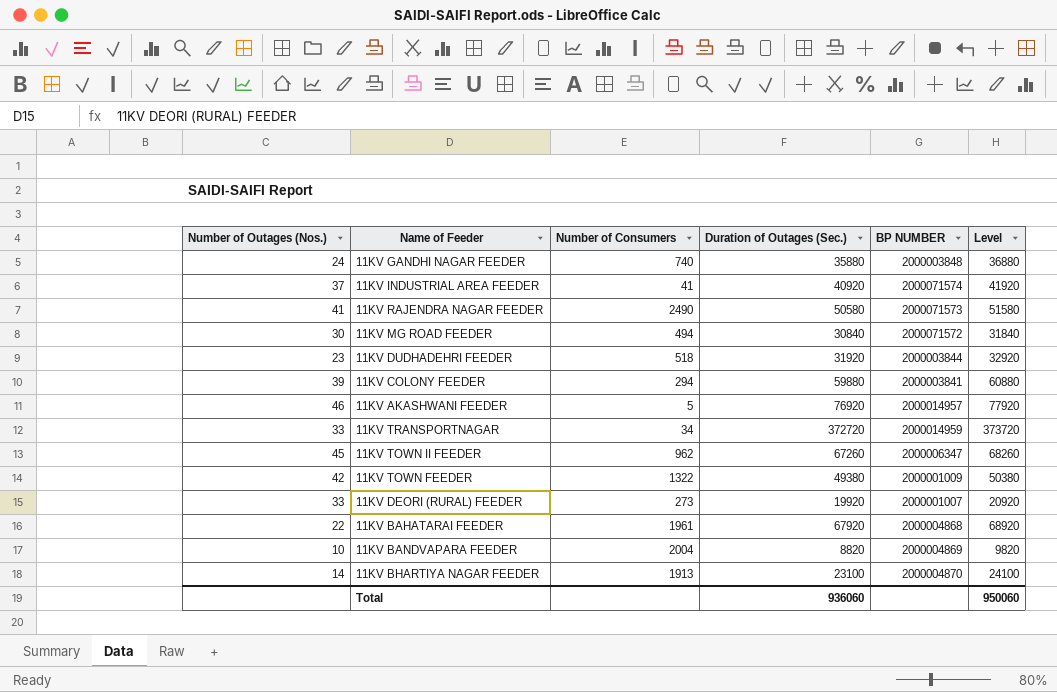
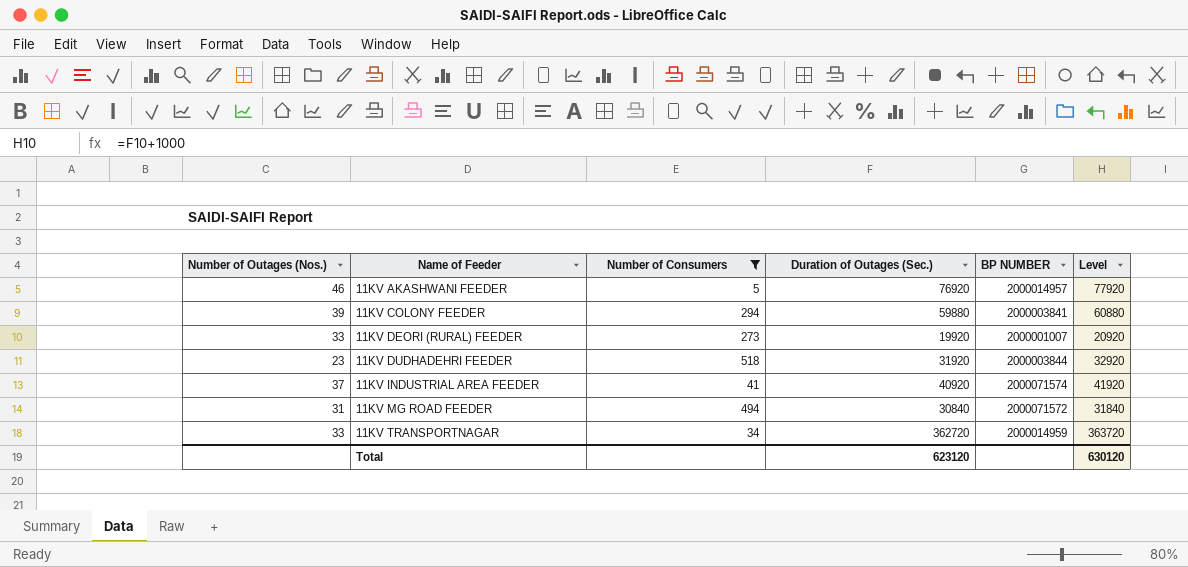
filter: none -> Number of Consumers <= 518
row order: none -> Name of Feeder ascending
11KV MG ROAD FEEDER | Number of Outages (Nos.): 30 -> 31
11KV TRANSPORTNAGAR | Duration of Outages (Sec.): 372720 -> 362720
11KV TRANSPORTNAGAR | Level: 373720 -> 363720
Total | Duration of Outages (Sec.): 936060 -> 623120
Total | Level: 950060 -> 630120

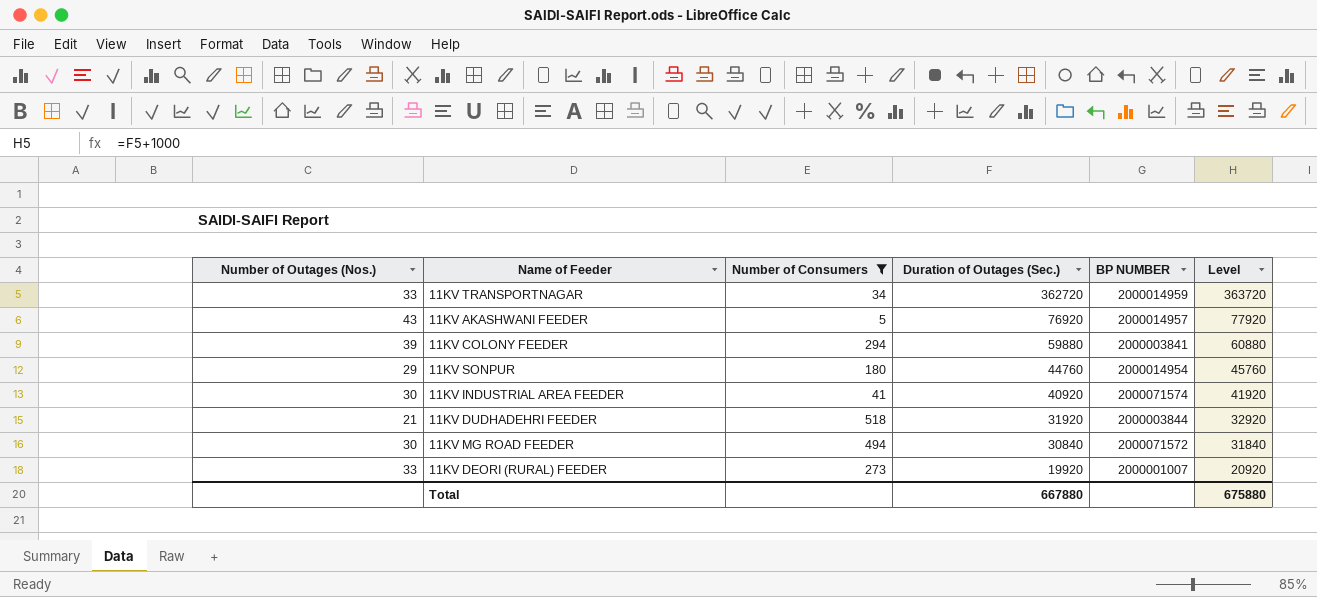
row order: Name of Feeder ascending -> Duration of Outages (Sec.) descending
11KV AKASHWANI FEEDER | Number of Outages (Nos.): 46 -> 43
row 11KV SONPUR: none -> 29 | 180 | 44760 | 2000014954 | 45760
11KV INDUSTRIAL AREA FEEDER | Number of Outages (Nos.): 37 -> 30
11KV DUDHADEHRI FEEDER | Number of Outages (Nos.): 23 -> 21
11KV MG ROAD FEEDER | Number of Outages (Nos.): 31 -> 30
Total | Duration of Outages (Sec.): 623120 -> 667880
Total | Level: 630120 -> 675880

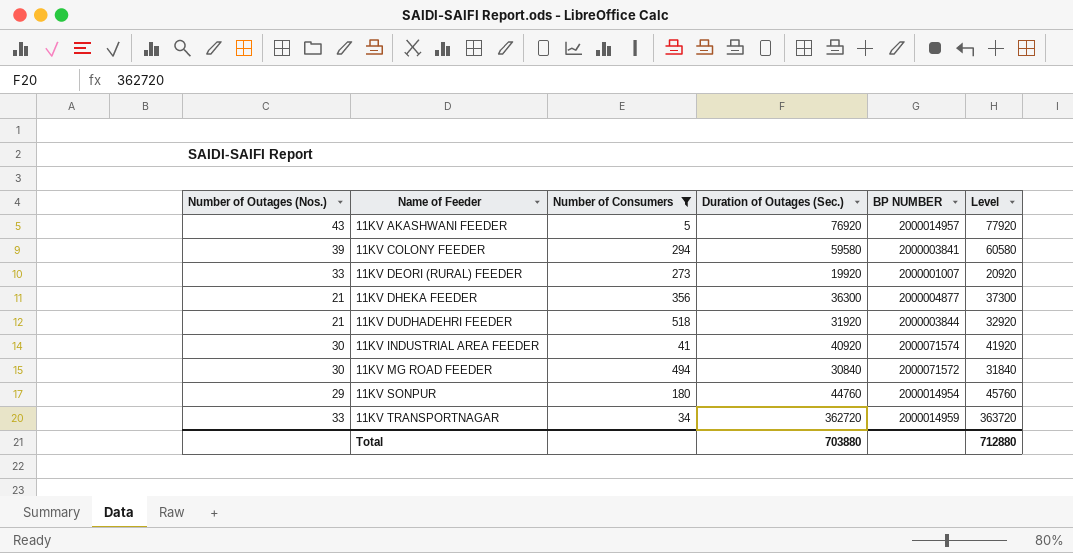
row order: Duration of Outages (Sec.) descending -> Name of Feeder ascending
11KV COLONY FEEDER | Duration of Outages (Sec.): 59880 -> 59580
11KV COLONY FEEDER | Level: 60880 -> 60580
row 11KV DHEKA FEEDER: none -> 21 | 356 | 36300 | 2000004877 | 37300
Total | Duration of Outages (Sec.): 667880 -> 703880
Total | Level: 675880 -> 712880

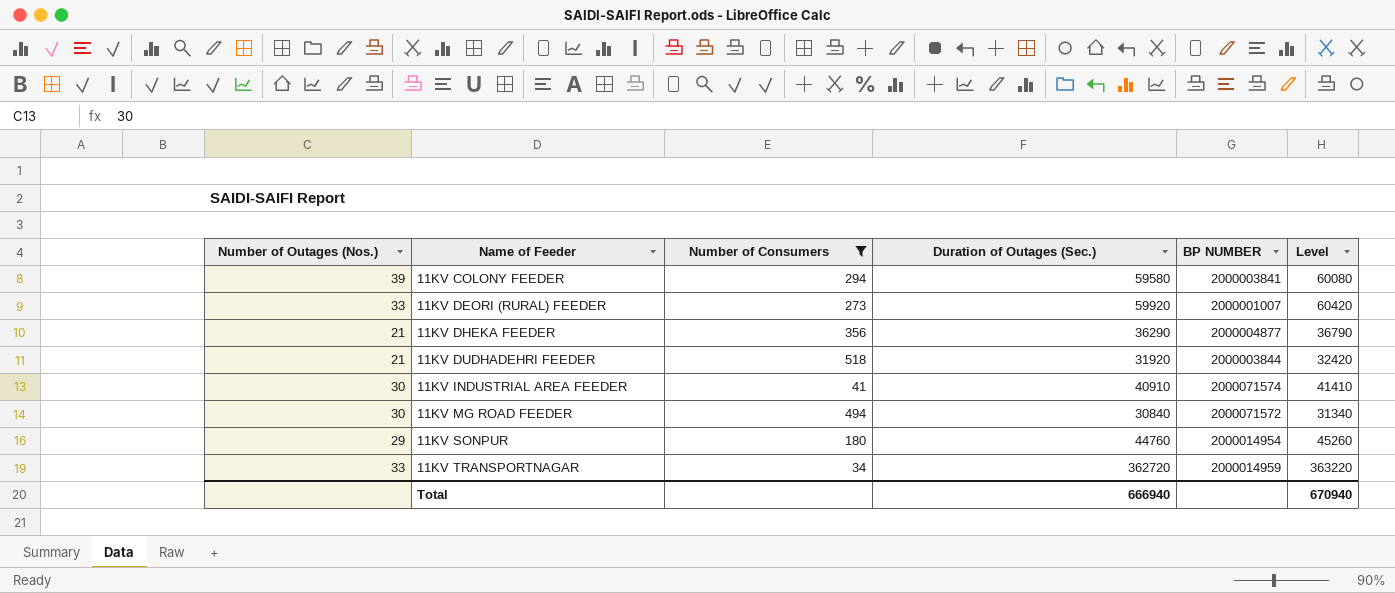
column Level | formula: [Duration of Outages (Sec.)] + 1000 -> [Duration of Outages (Sec.)] + 500
row 11KV AKASHWANI FEEDER: 43 | 5 | 76920 | 2000014957 | 77920 -> none
11KV DEORI (RURAL) FEEDER | Duration of Outages (Sec.): 19920 -> 59920
11KV DHEKA FEEDER | Duration of Outages (Sec.): 36300 -> 36290
11KV INDUSTRIAL AREA FEEDER | Duration of Outages (Sec.): 40920 -> 40910
Total | Duration of Outages (Sec.): 703880 -> 666940
Total | Level: 712880 -> 670940

